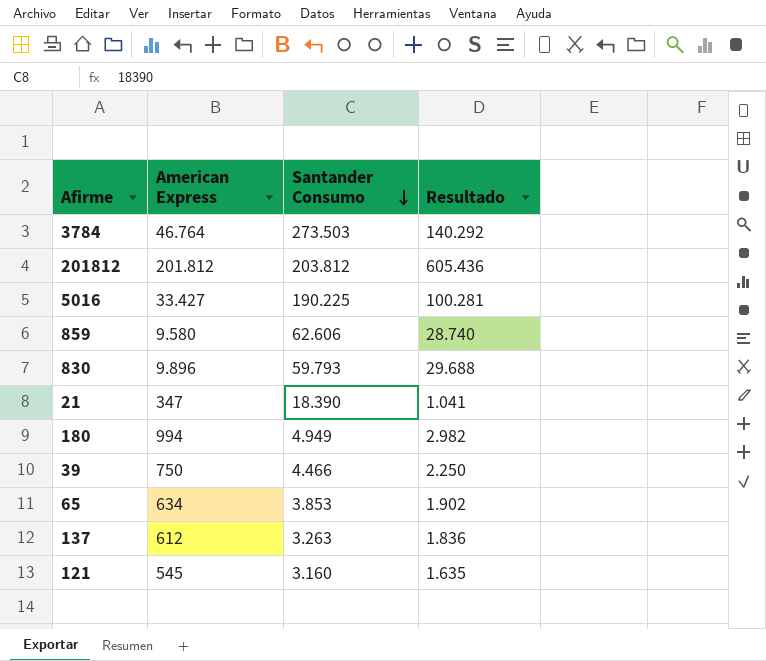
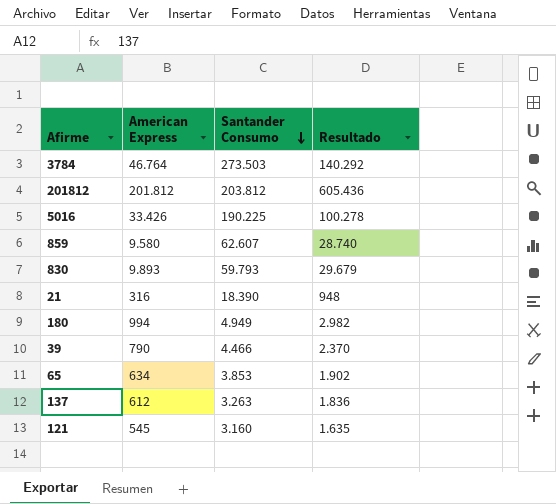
5016 | American Express: 33.427 -> 33.426
5016 | Resultado: 100.281 -> 100.278
859 | Santander Consumo: 62.606 -> 62.607
830 | American Express: 9.896 -> 9.893
830 | Resultado: 29.688 -> 29.679
21 | American Express: 347 -> 316
21 | Resultado: 1.041 -> 948
39 | American Express: 750 -> 790
39 | Resultado: 2.250 -> 2.370

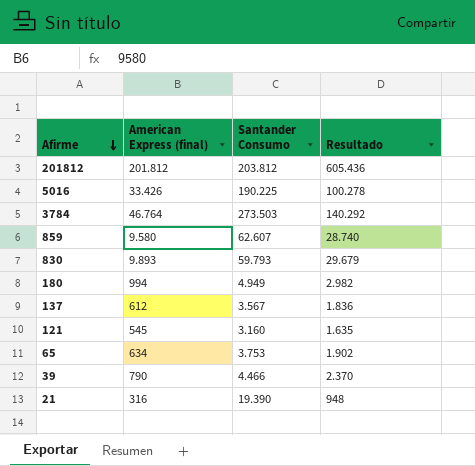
row order: Santander Consumo descending -> Afirme descending
column name: American Express -> American Express (final)
137 | Santander Consumo: 3.263 -> 3.567
65 | Santander Consumo: 3.853 -> 3.753
21 | Santander Consumo: 18.390 -> 19.390

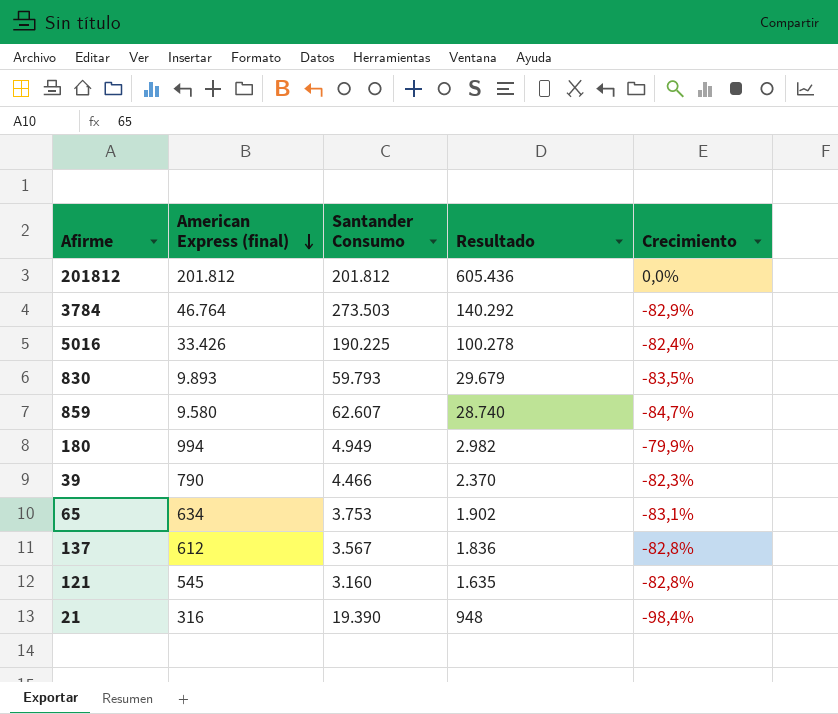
row order: Afirme descending -> American Express (final) descending
column Crecimiento | formula: none -> ([American Express (final)] - [Santander Consumo]) / [Santander Consumo]
201812 | Santander Consumo: 203.812 -> 201.812

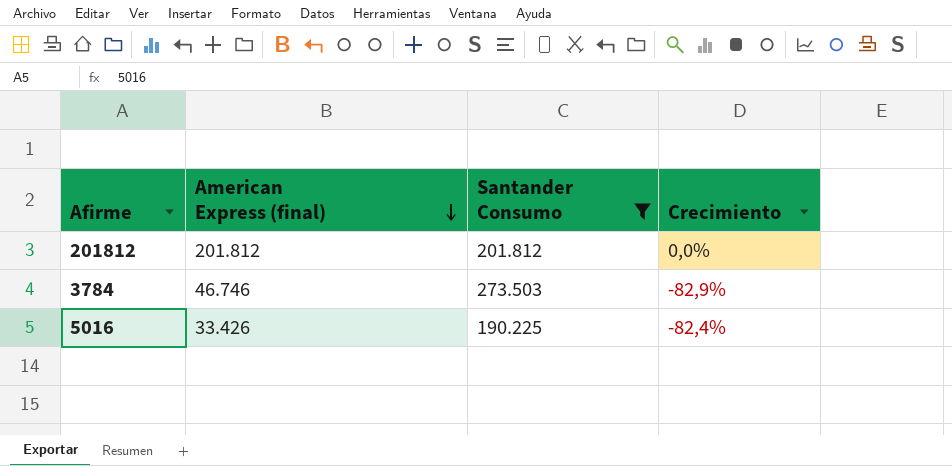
filter: none -> Santander Consumo >= 190.225
column Resultado | formula: [American Express (final)] * 3 -> none
3784 | American Express (final): 46.764 -> 46.746

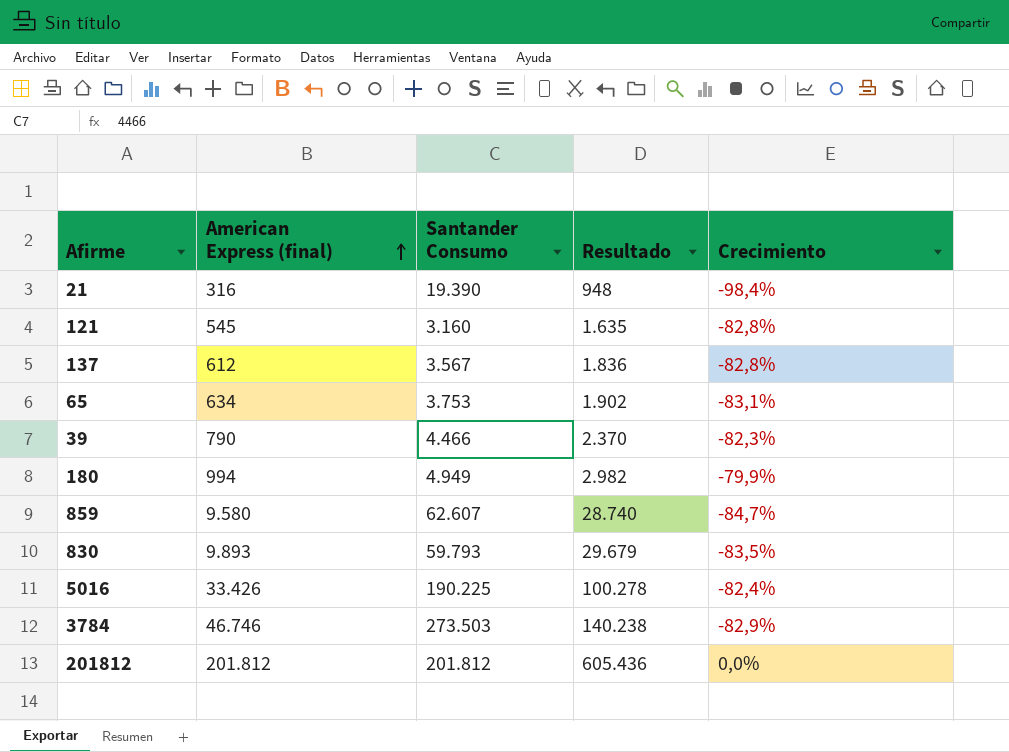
filter: Santander Consumo >= 190.225 -> none
row order: American Express (final) descending -> American Express (final) ascending
column Resultado | formula: none -> [American Express (final)] * 3

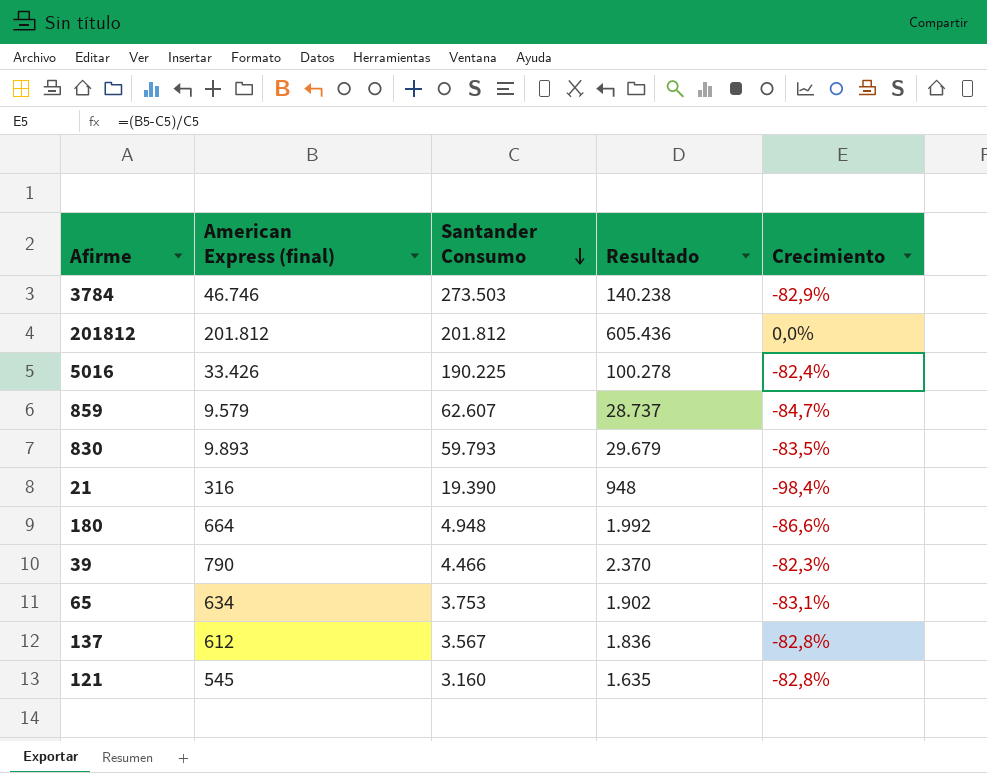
row order: American Express (final) ascending -> Santander Consumo descending
859 | American Express (final): 9.580 -> 9.579
859 | Resultado: 28.740 -> 28.737
180 | American Express (final): 994 -> 664
180 | Santander Consumo: 4.949 -> 4.948
180 | Resultado: 2.982 -> 1.992
180 | Crecimiento: -79,9% -> -86,6%

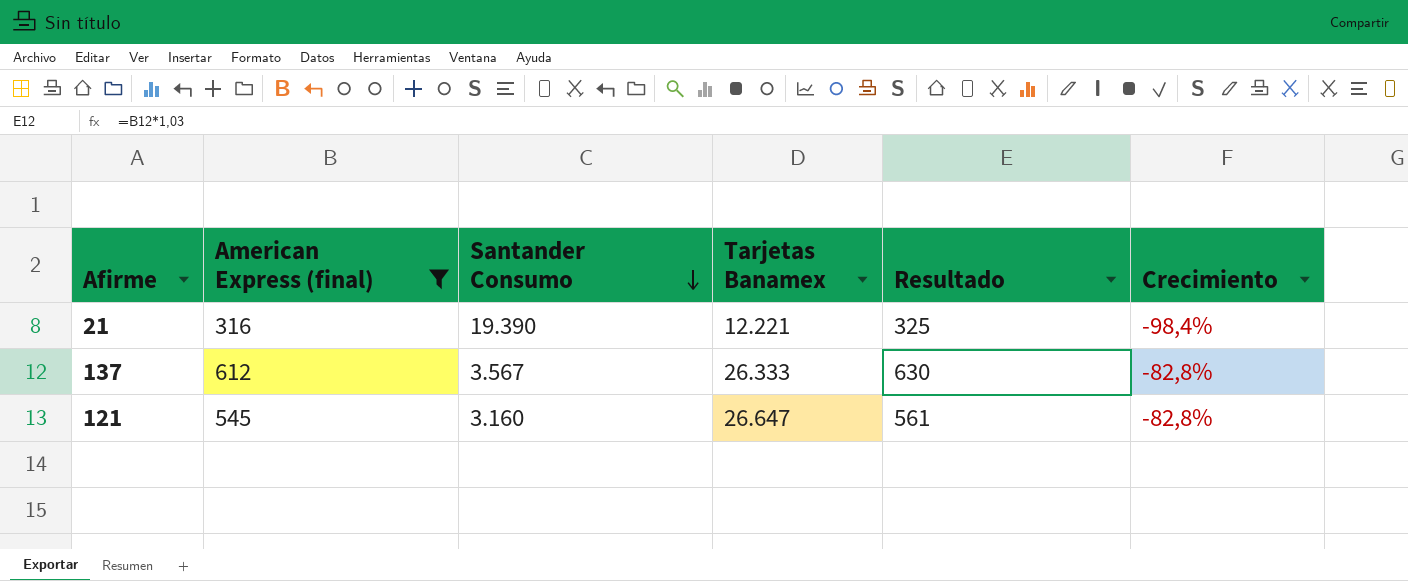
filter: none -> American Express (final) <= 612
column Tarjetas Banamex | position: none -> 4
column Resultado | formula: [American Express (final)] * 3 -> [American Express (final)] * 1,03

